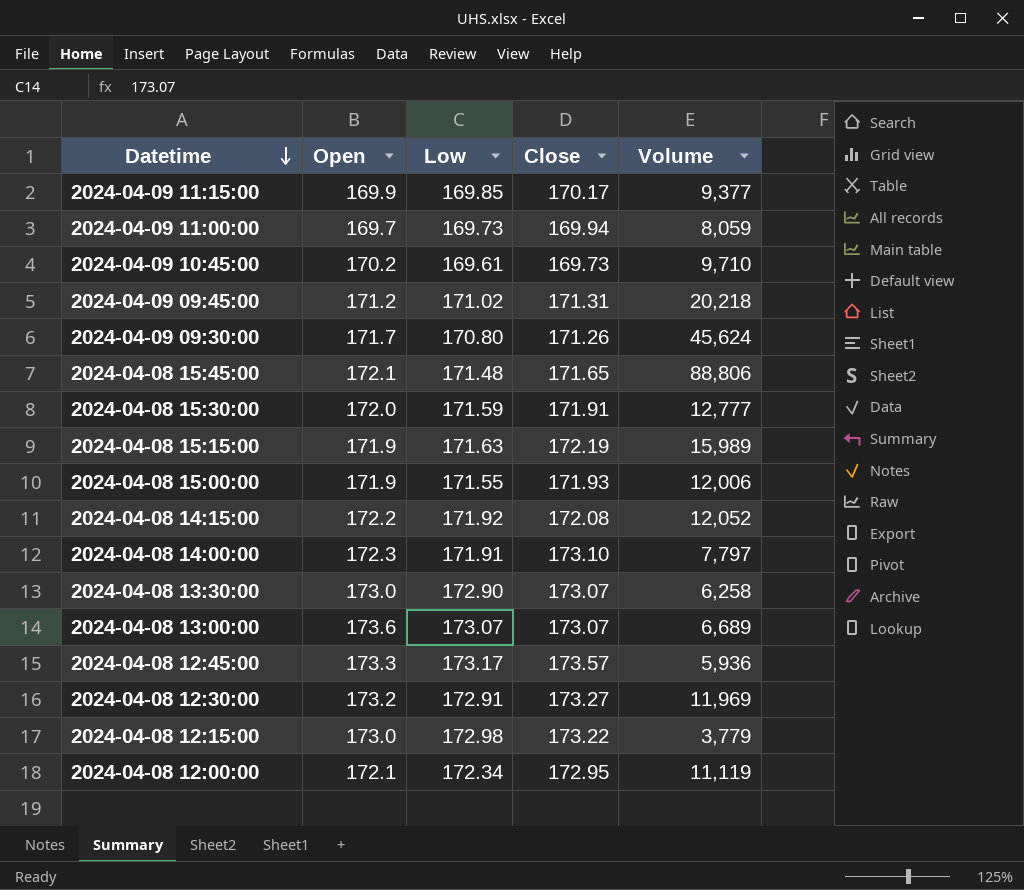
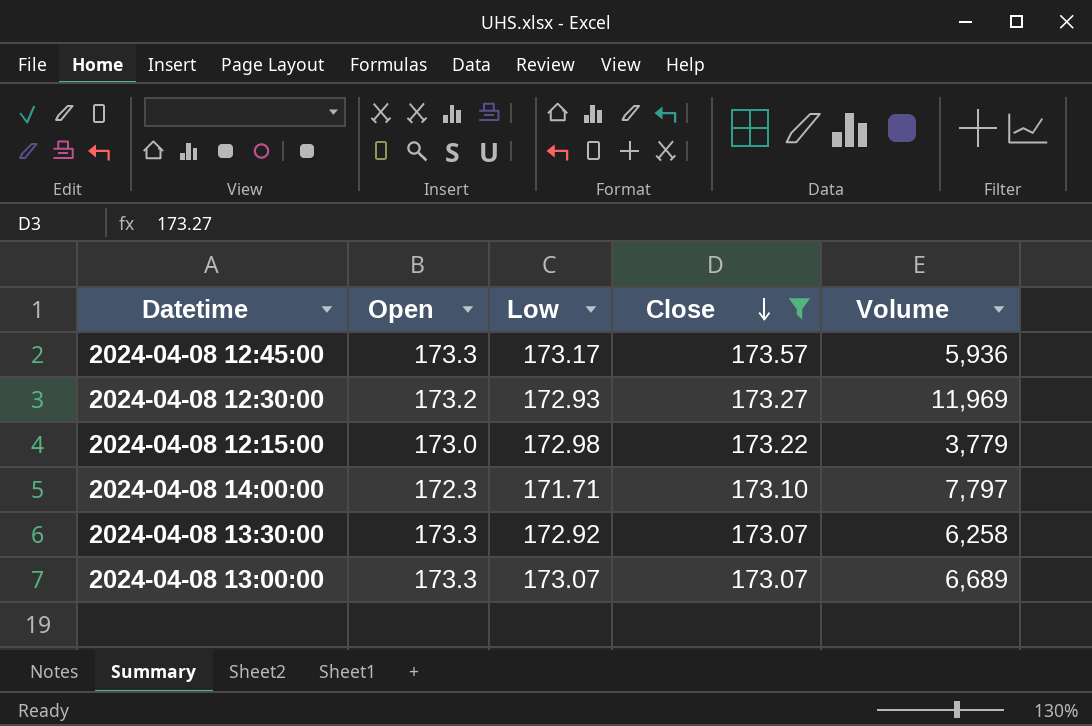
filter: none -> Close >= 173.07
row order: Datetime descending -> Close descending
2024-04-08 12:30:00 | Low: 172.91 -> 172.93
2024-04-08 14:00:00 | Low: 171.91 -> 171.71
2024-04-08 13:30:00 | Open: 173.0 -> 173.3
2024-04-08 13:30:00 | Low: 172.90 -> 172.92
2024-04-08 13:00:00 | Open: 173.6 -> 173.3

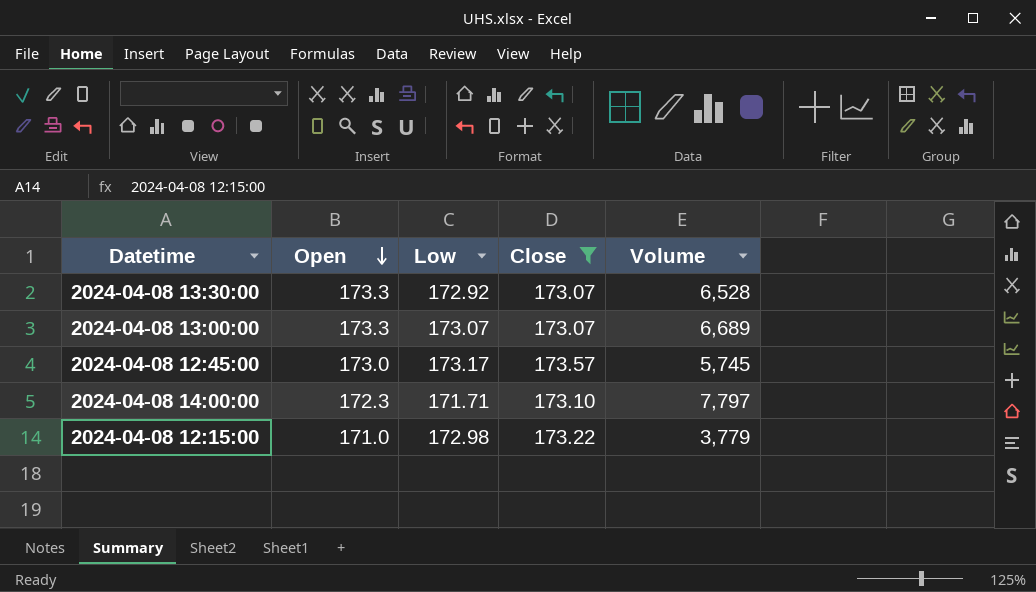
row order: Close descending -> Open descending
row 2024-04-08 12:30:00: 173.2 | 172.93 | 173.27 | 11,969 -> none
2024-04-08 13:30:00 | Volume: 6,258 -> 6,528
2024-04-08 12:45:00 | Open: 173.3 -> 173.0
2024-04-08 12:45:00 | Volume: 5,936 -> 5,745
2024-04-08 12:15:00 | Open: 173.0 -> 171.0

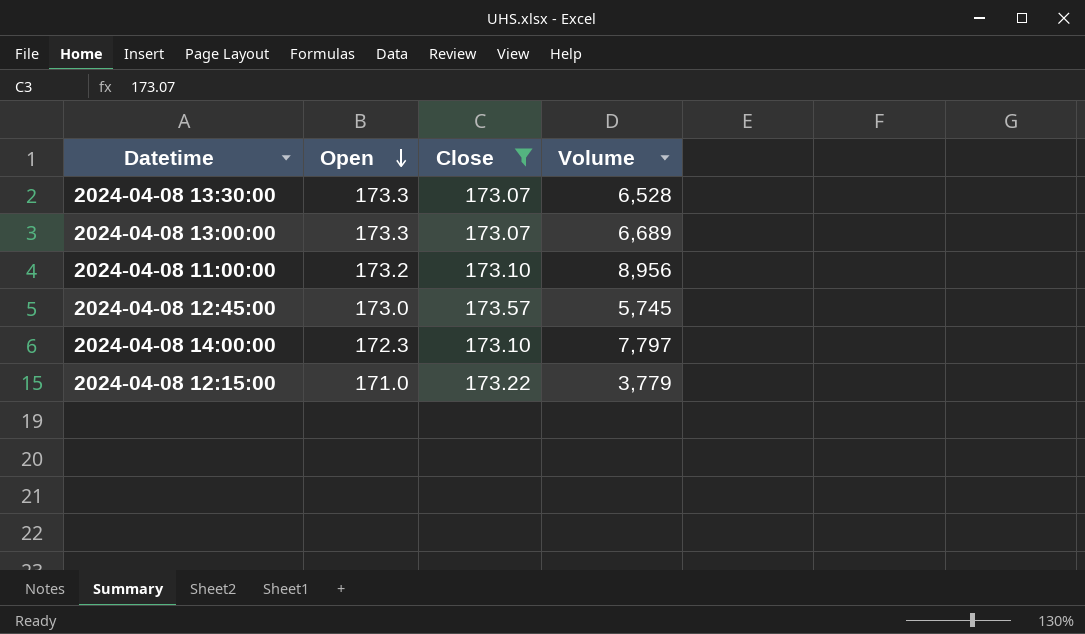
column Low | position: 3 -> none
row 2024-04-08 11:00:00: none -> 173.2 | 173.10 | 8,956

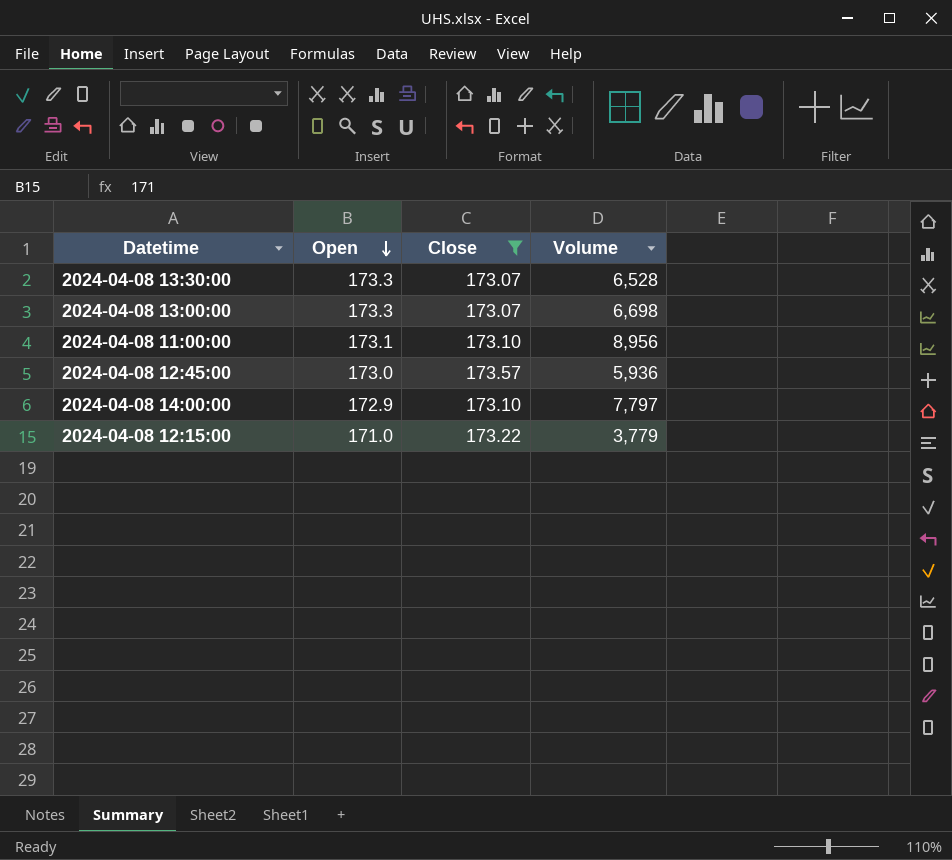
2024-04-08 13:00:00 | Volume: 6,689 -> 6,698
2024-04-08 11:00:00 | Open: 173.2 -> 173.1
2024-04-08 12:45:00 | Volume: 5,745 -> 5,936
2024-04-08 14:00:00 | Open: 172.3 -> 172.9

